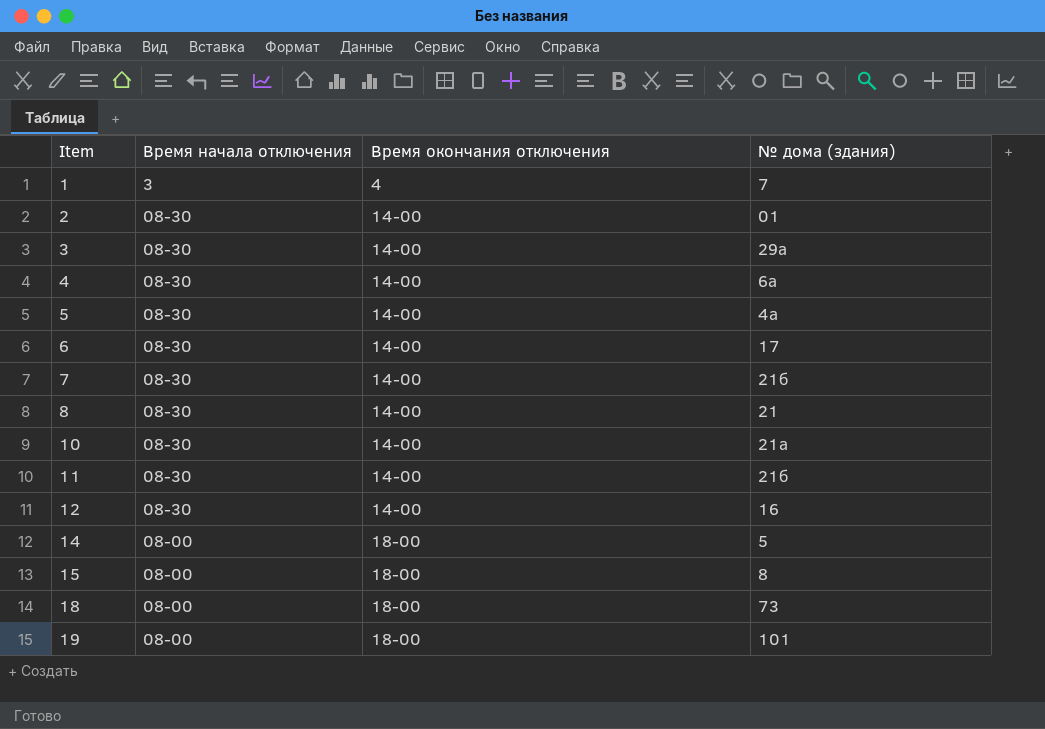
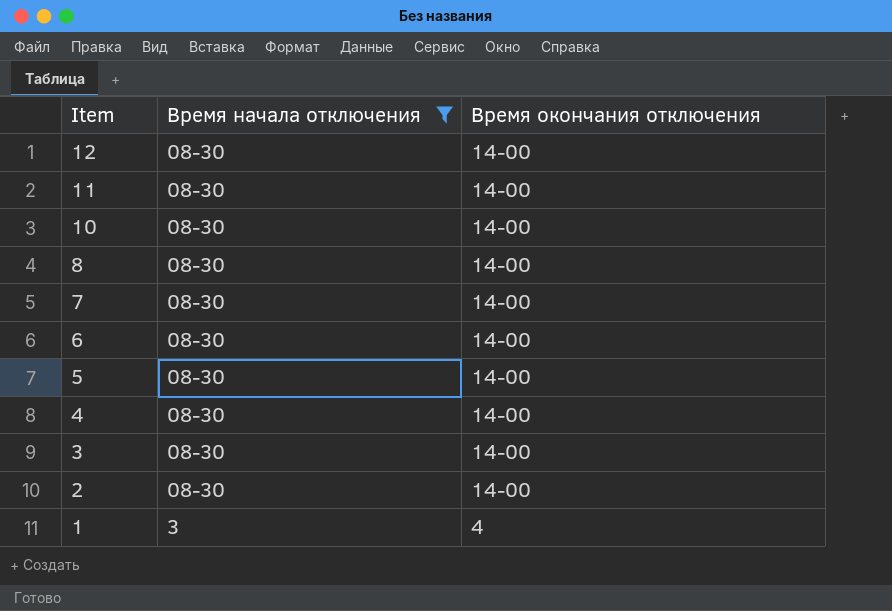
filter: none -> Время начала отключения != 08-00
row order: Item ascending -> Item descending
column № дома (здания) | position: 4 -> none

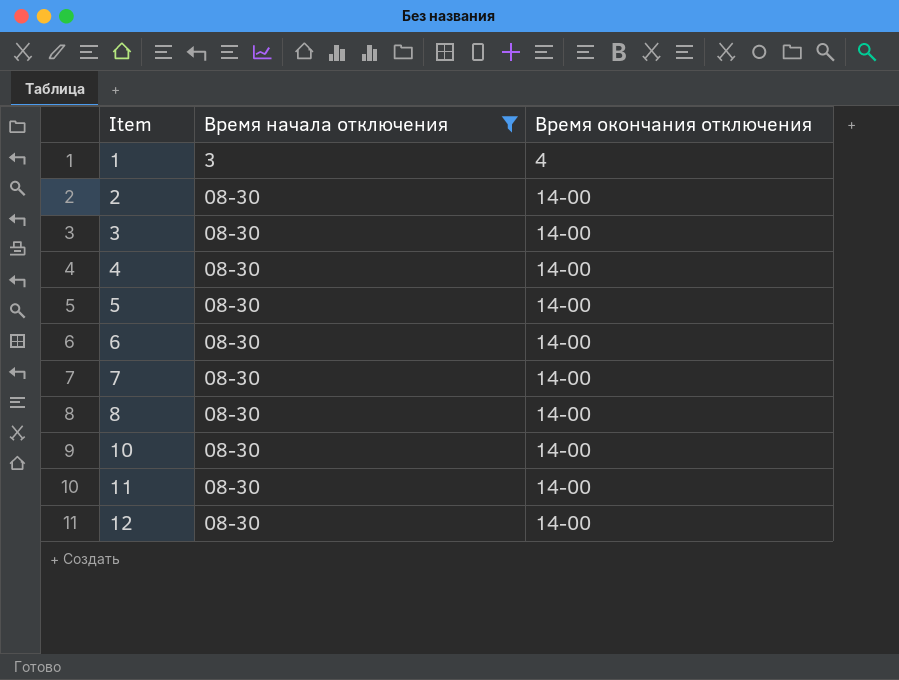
row order: Item descending -> Item ascending

